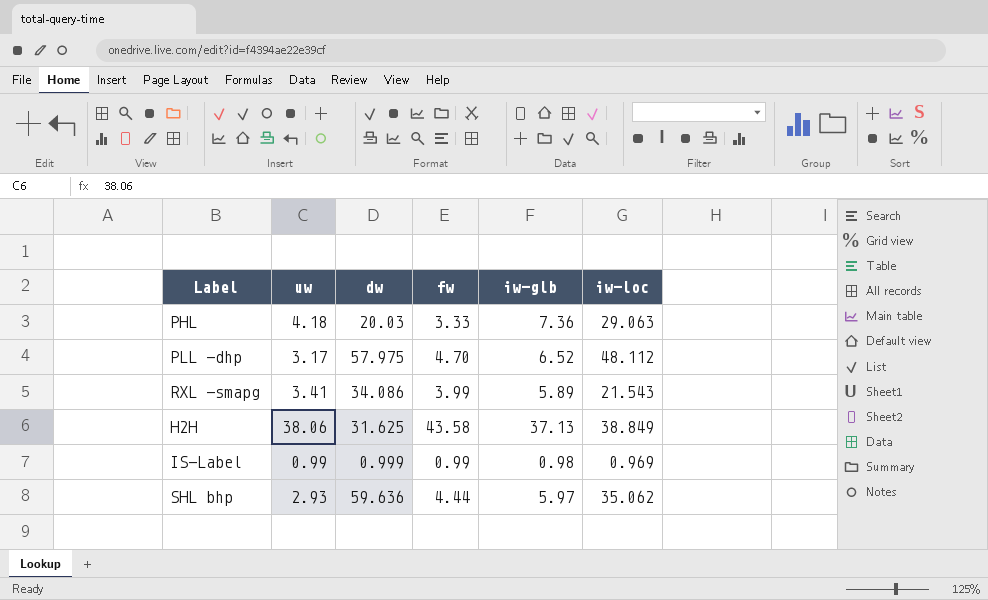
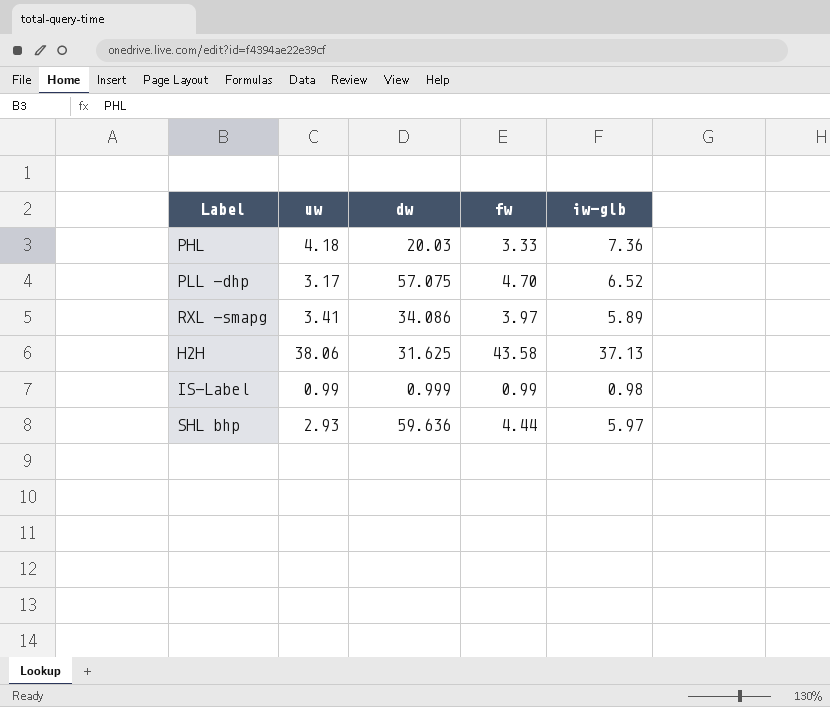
column iw-loc | position: 6 -> none
PLL -dhp | dw: 57.975 -> 57.075
RXL -smapg | fw: 3.99 -> 3.97

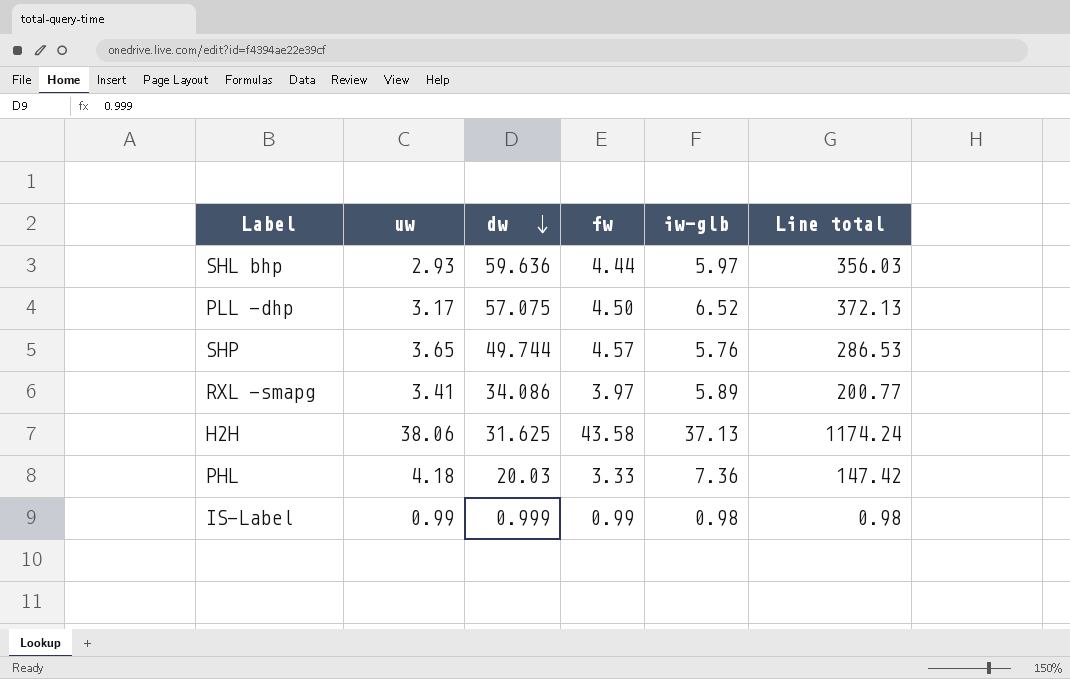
row order: none -> dw descending
column Line total | formula: none -> [dw] * [iw-glb]
PLL -dhp | fw: 4.70 -> 4.50
row SHP: none -> 3.65 | 49.744 | 4.57 | 5.76 | 286.53

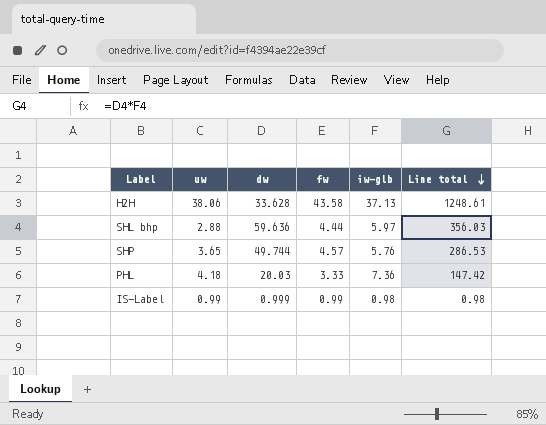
row order: dw descending -> Line total descending
row PLL -dhp: 3.17 | 57.075 | 4.50 | 6.52 | 372.13 -> none
row RXL -smapg: 3.41 | 34.086 | 3.97 | 5.89 | 200.77 -> none
H2H | dw: 31.625 -> 33.628
H2H | Line total: 1174.24 -> 1248.61
SHL bhp | uw: 2.93 -> 2.88

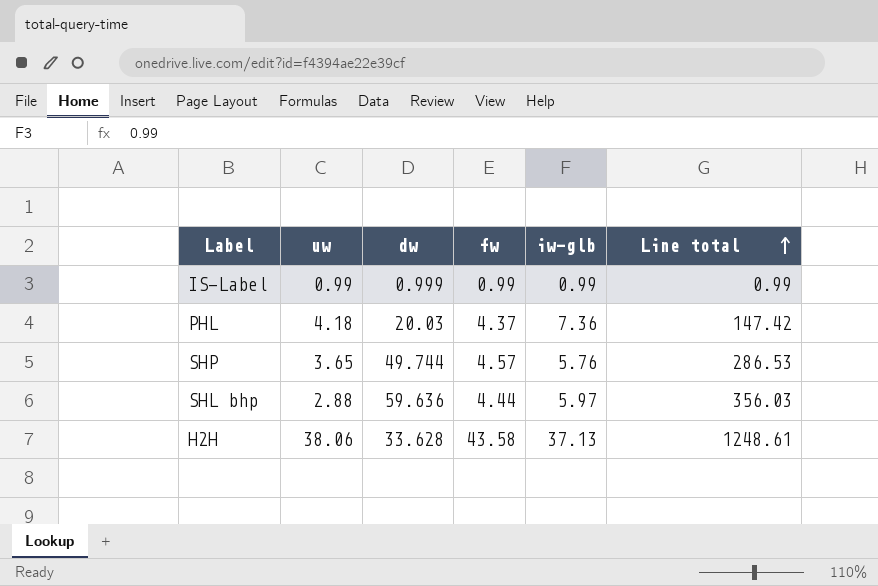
row order: Line total descending -> Line total ascending
IS-Label | iw-glb: 0.98 -> 0.99
IS-Label | Line total: 0.98 -> 0.99
PHL | fw: 3.33 -> 4.37

